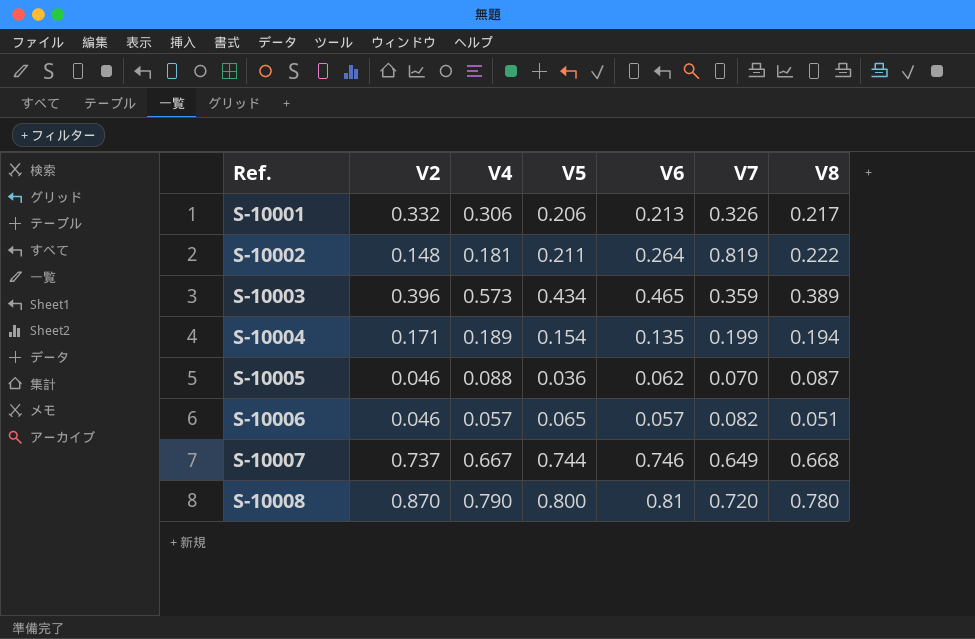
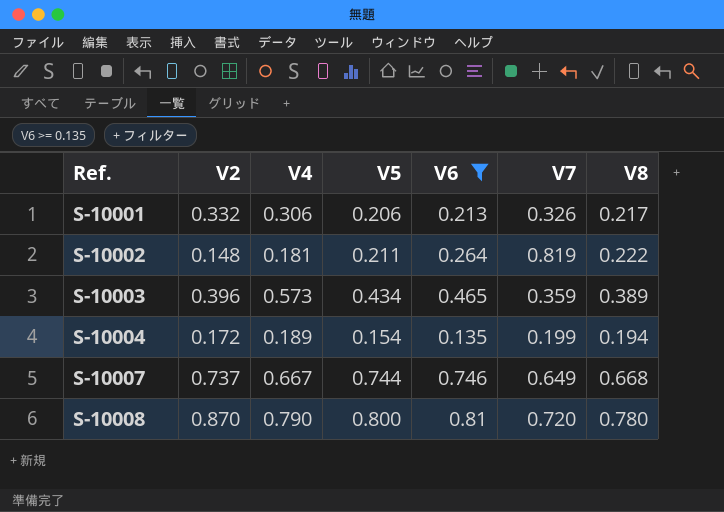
filter: none -> V6 >= 0.135
S-10004 | V2: 0.171 -> 0.172

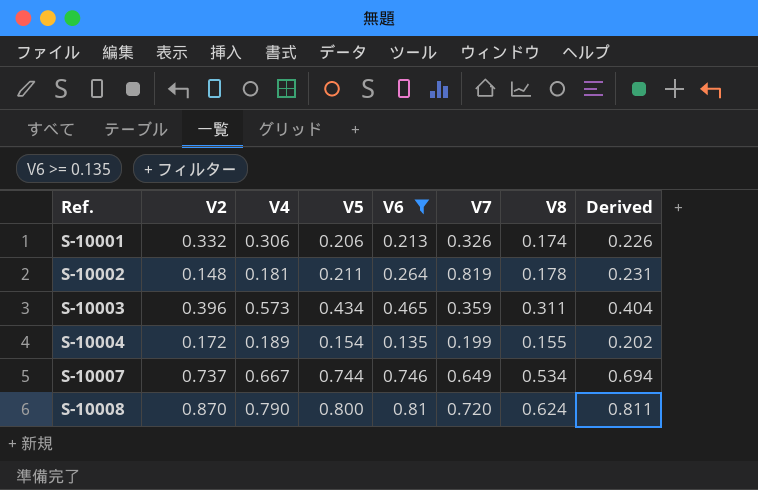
column Derived | formula: none -> [V8] * 1.3
S-10001 | V8: 0.217 -> 0.174
S-10002 | V8: 0.222 -> 0.178
S-10003 | V8: 0.389 -> 0.311
S-10004 | V8: 0.194 -> 0.155
S-10007 | V8: 0.668 -> 0.534
S-10008 | V8: 0.780 -> 0.624

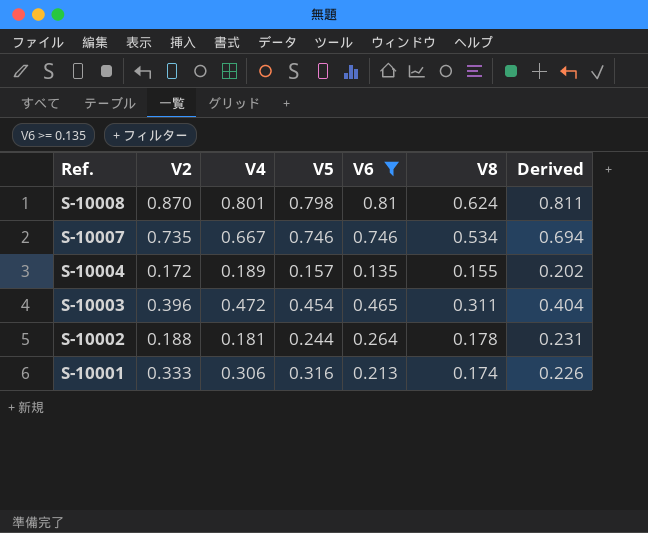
row order: Ref. ascending -> Ref. descending
column V7 | position: 6 -> none
S-10008 | V4: 0.790 -> 0.801
S-10008 | V5: 0.800 -> 0.798
S-10007 | V2: 0.737 -> 0.735
S-10007 | V5: 0.744 -> 0.746
S-10004 | V5: 0.154 -> 0.157
S-10003 | V4: 0.573 -> 0.472
S-10003 | V5: 0.434 -> 0.454
S-10002 | V2: 0.148 -> 0.188
S-10002 | V5: 0.211 -> 0.244
S-10001 | V2: 0.332 -> 0.333
S-10001 | V5: 0.206 -> 0.316

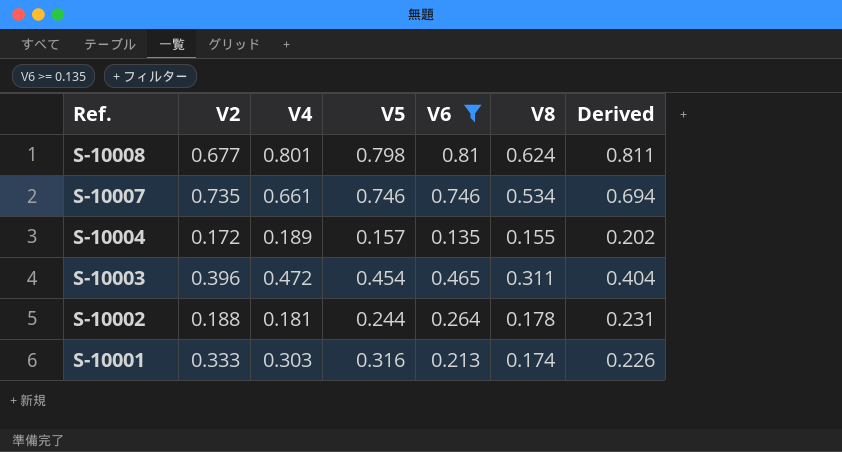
S-10008 | V2: 0.870 -> 0.677
S-10007 | V4: 0.667 -> 0.661
S-10001 | V4: 0.306 -> 0.303

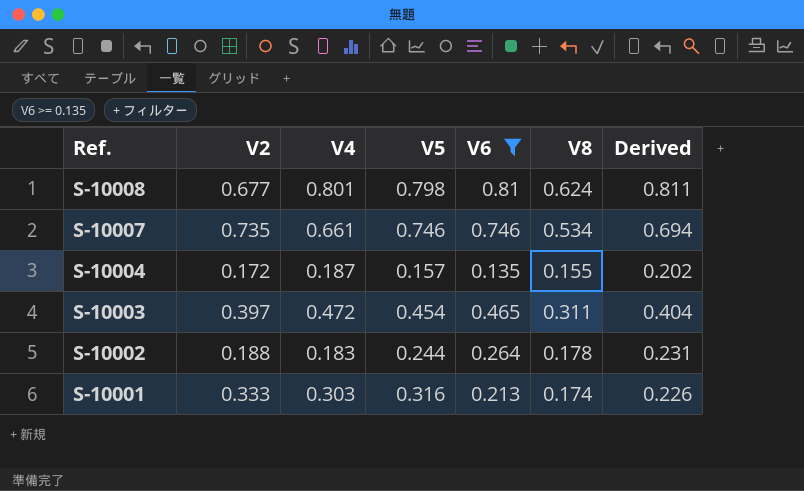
S-10004 | V4: 0.189 -> 0.187
S-10003 | V2: 0.396 -> 0.397
S-10002 | V4: 0.181 -> 0.183

